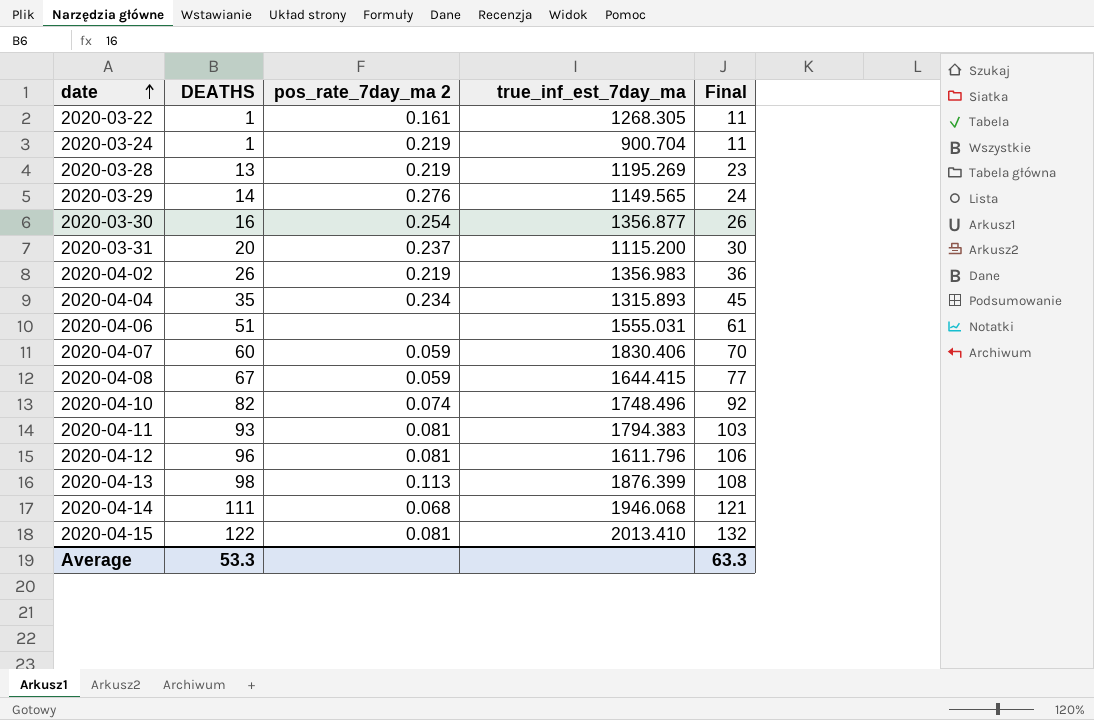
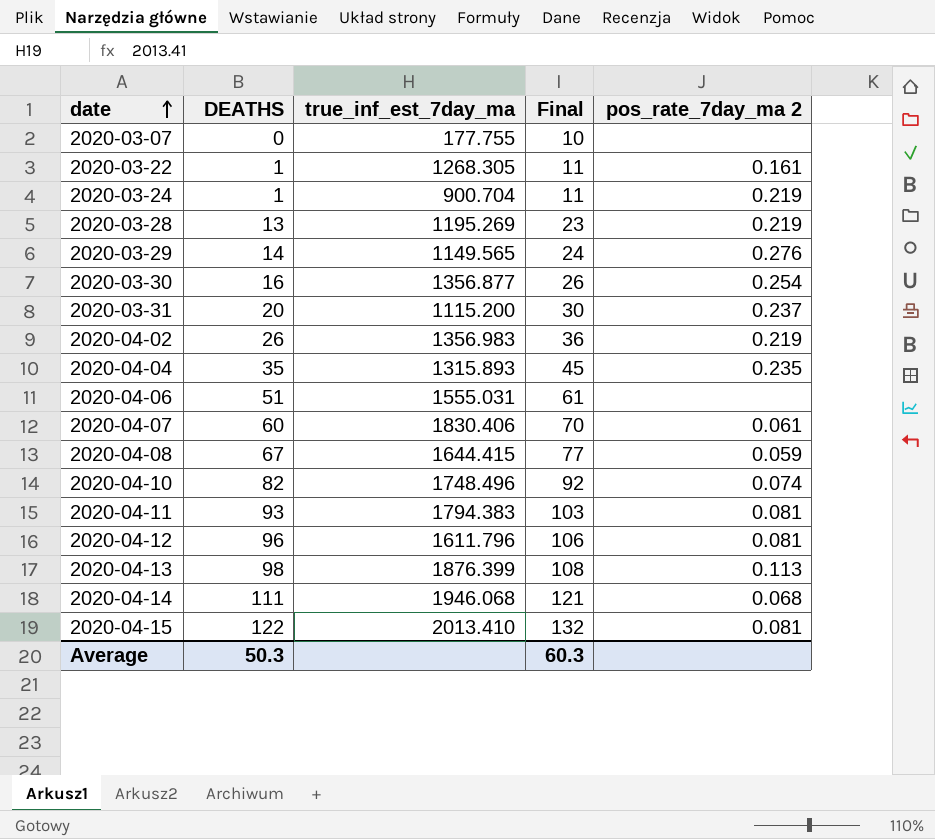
column pos_rate_7day_ma 2 | position: 3 -> 5
row 2020-03-07: none -> 0 | 177.755 | 10 | none
2020-04-04 | pos_rate_7day_ma 2: 0.234 -> 0.235
2020-04-07 | pos_rate_7day_ma 2: 0.059 -> 0.061
Average | DEATHS: 53.3 -> 50.3
Average | Final: 63.3 -> 60.3

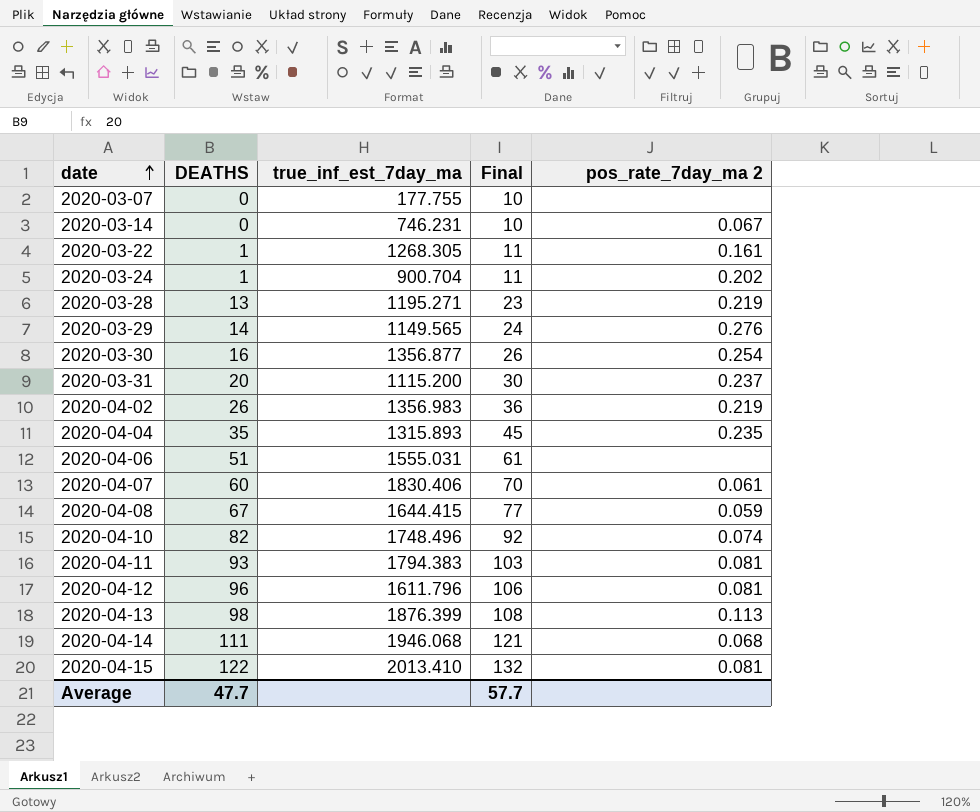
row 2020-03-14: none -> 0 | 746.231 | 10 | 0.067
2020-03-24 | pos_rate_7day_ma 2: 0.219 -> 0.202
2020-03-28 | true_inf_est_7day_ma: 1195.269 -> 1195.271
Average | DEATHS: 50.3 -> 47.7
Average | Final: 60.3 -> 57.7

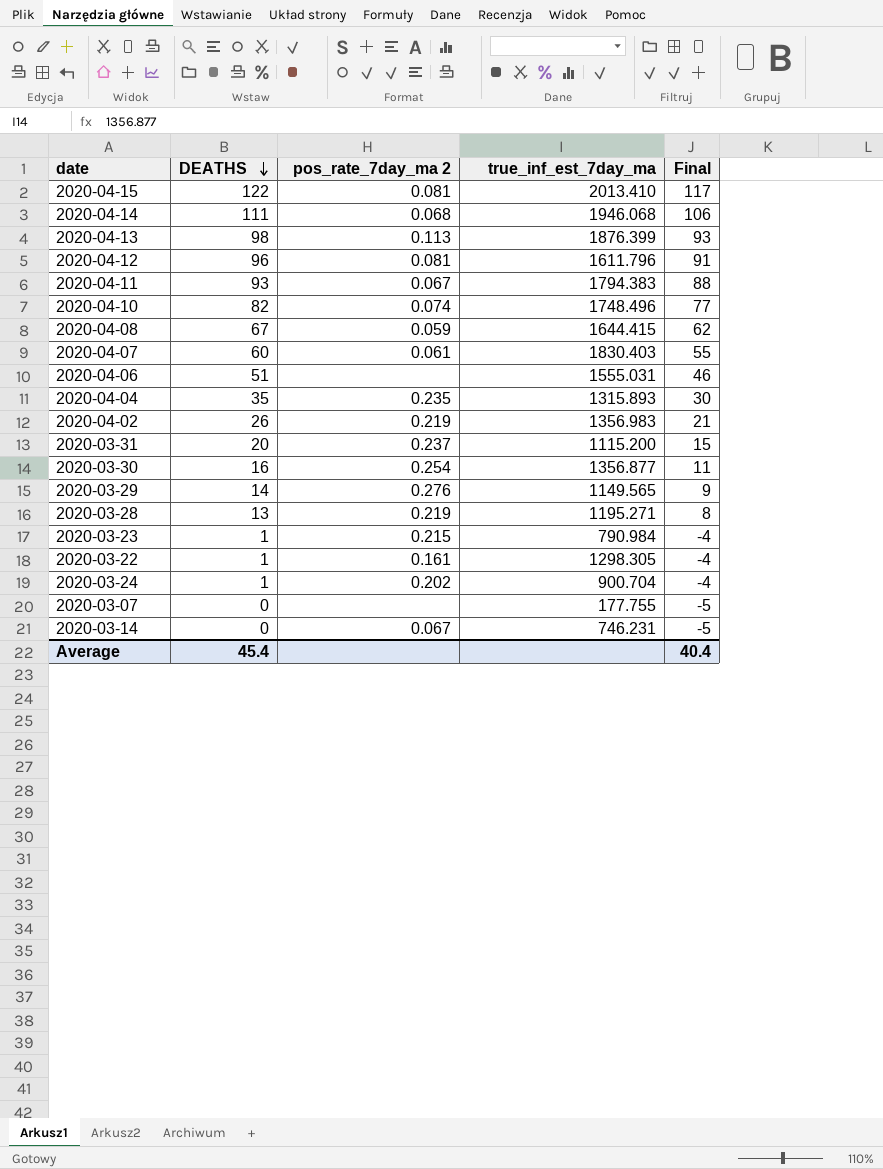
row order: date ascending -> DEATHS descending
column pos_rate_7day_ma 2 | position: 5 -> 3
column Final | formula: [DEATHS] + 10 -> [DEATHS] - 5
2020-04-11 | pos_rate_7day_ma 2: 0.081 -> 0.067
2020-04-07 | true_inf_est_7day_ma: 1830.406 -> 1830.403
row 2020-03-23: none -> 1 | 0.215 | 790.984 | -4
2020-03-22 | true_inf_est_7day_ma: 1268.305 -> 1298.305
Average | DEATHS: 47.7 -> 45.4
Average | Final: 57.7 -> 40.4

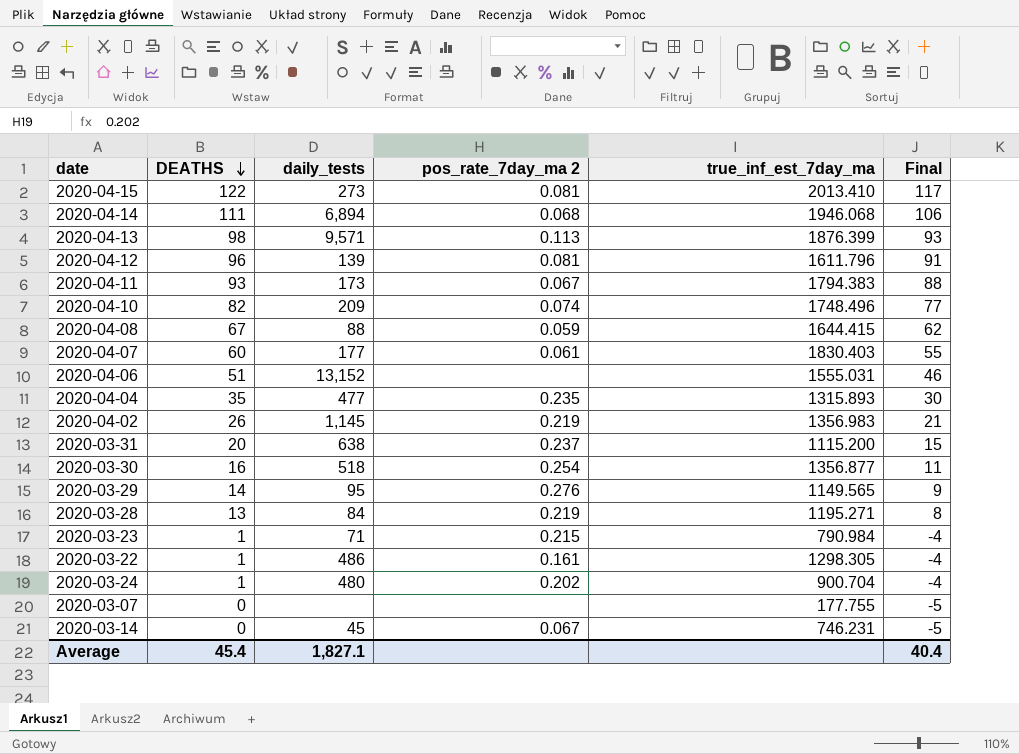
column daily_tests | position: none -> 3

